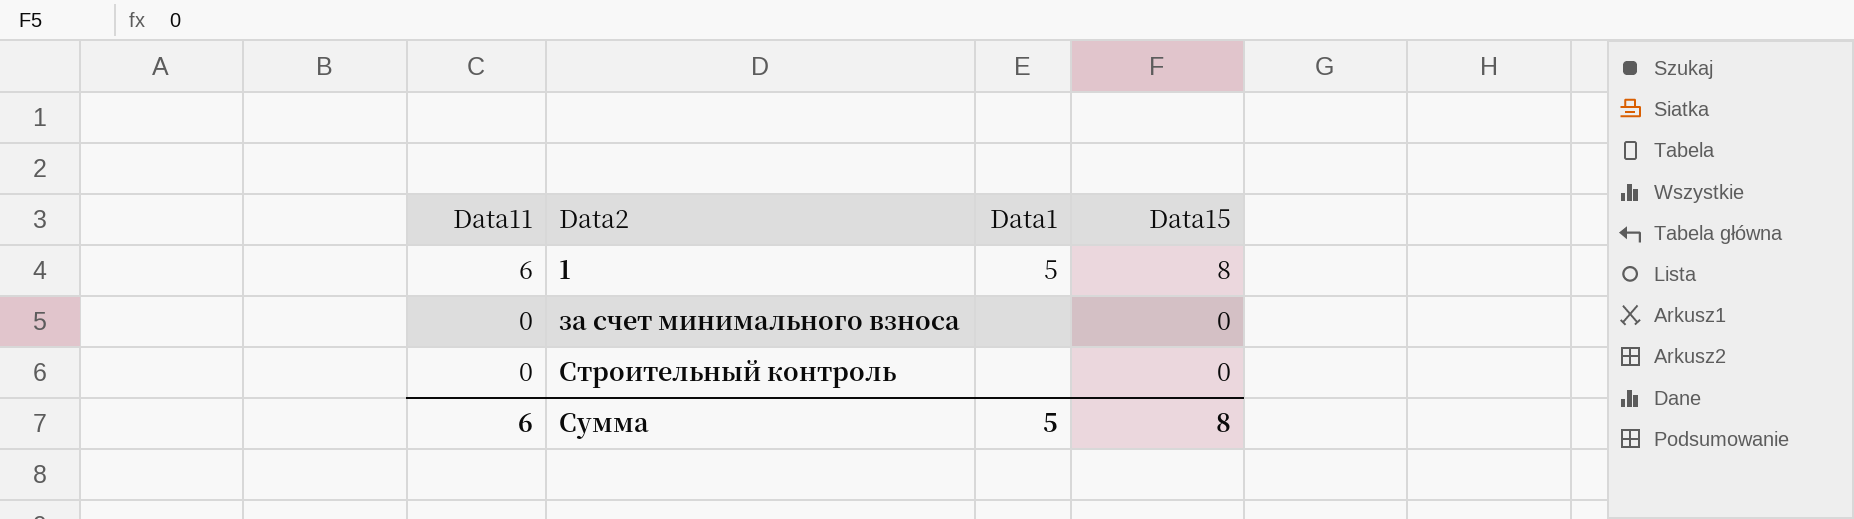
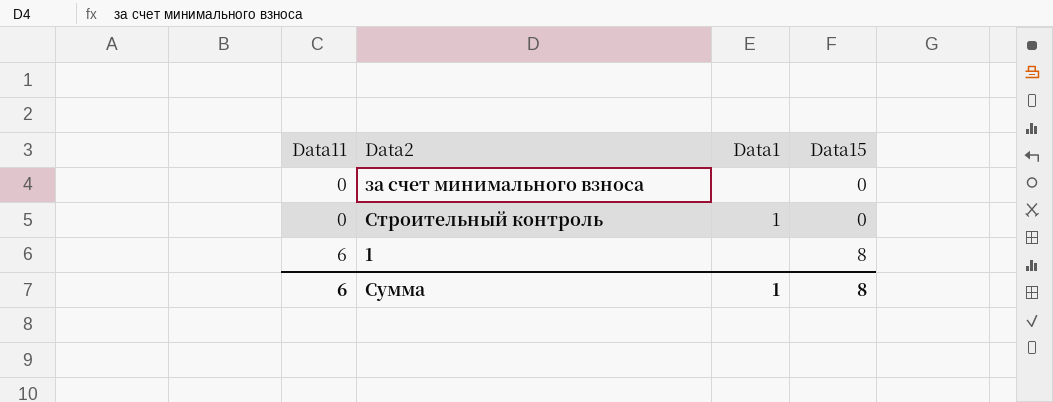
row order: Data11 descending -> Data11 ascending
Строительный контроль | Data1: none -> 1
1 | Data1: 5 -> none
Сумма | Data1: 5 -> 1

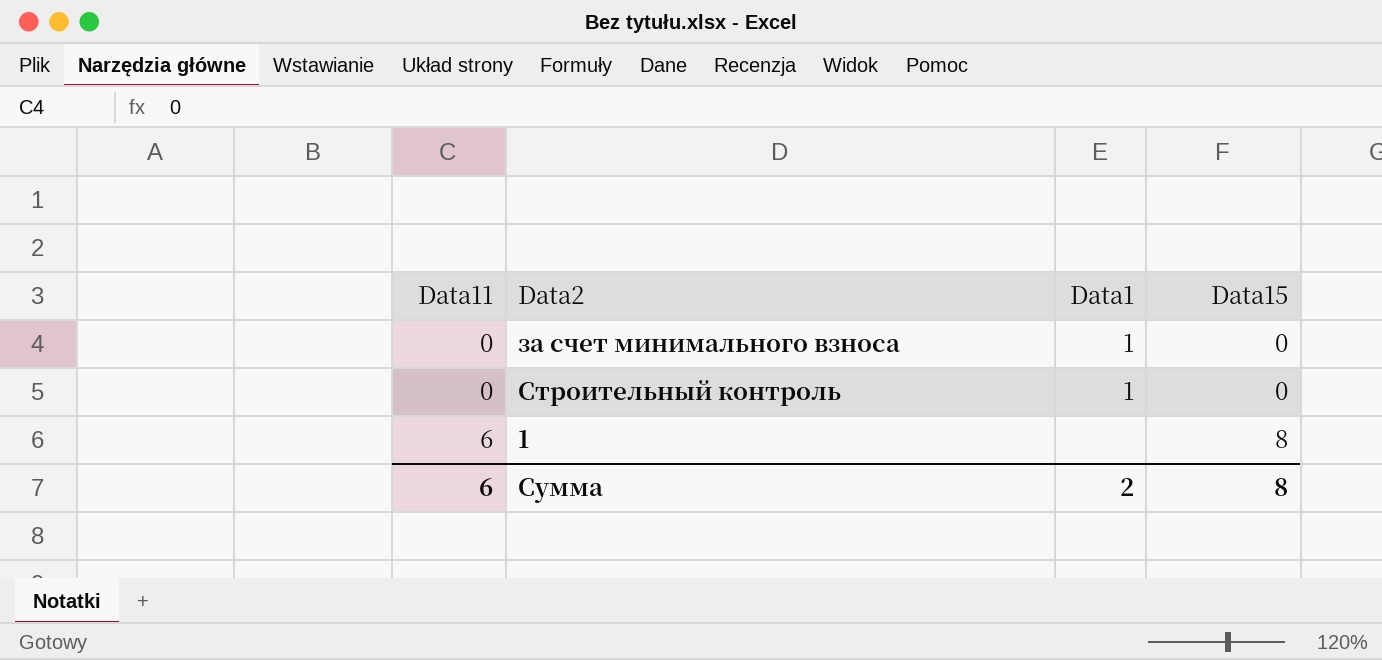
за счет минимального взноса | Data1: none -> 1
Сумма | Data1: 1 -> 2

